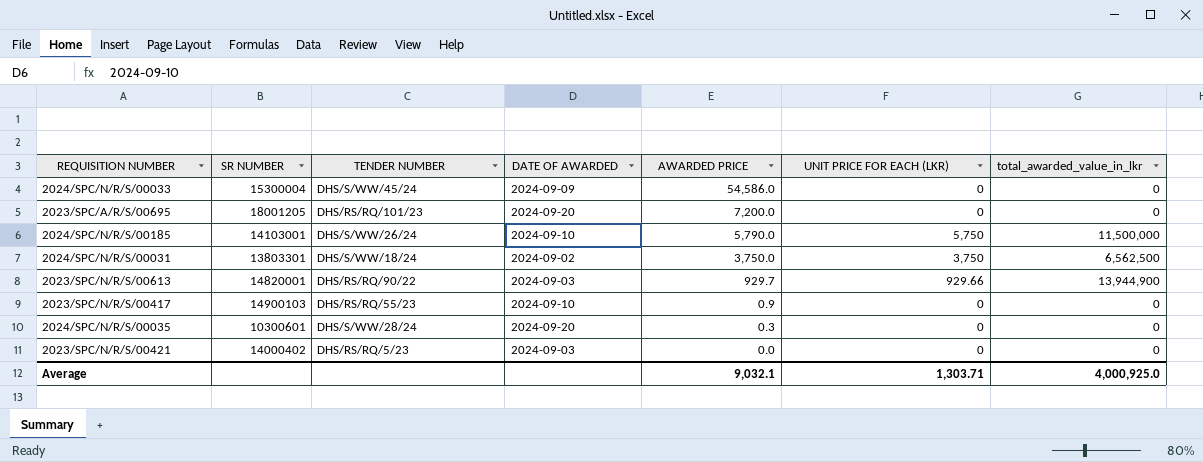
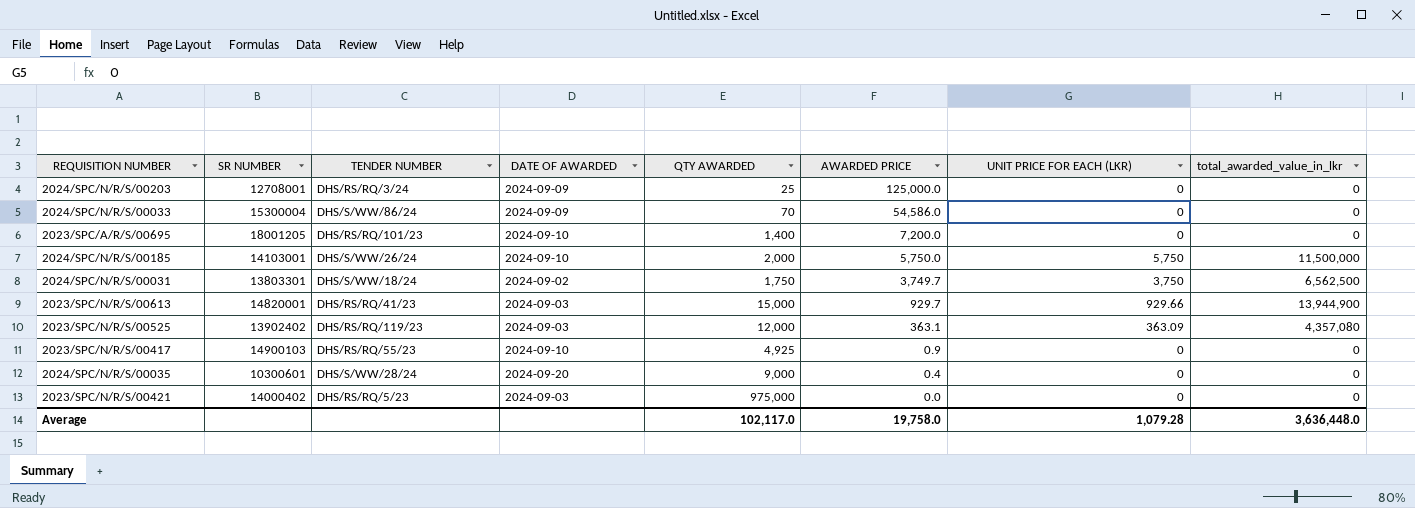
column QTY AWARDED | position: none -> 5
row 2024/SPC/N/R/S/00203: none -> 12708001 | DHS/RS/RQ/3/24 | 2024-09-09 | 25 | 125,000.0 | 0 | 0
2024/SPC/N/R/S/00033 | TENDER NUMBER: DHS/S/WW/45/24 -> DHS/S/WW/86/24
2023/SPC/A/R/S/00695 | DATE OF AWARDED: 2024-09-20 -> 2024-09-10
2024/SPC/N/R/S/00185 | AWARDED PRICE: 5,790.0 -> 5,750.0
2024/SPC/N/R/S/00031 | AWARDED PRICE: 3,750.0 -> 3,749.7
2023/SPC/N/R/S/00613 | TENDER NUMBER: DHS/RS/RQ/90/22 -> DHS/RS/RQ/41/23
row 2023/SPC/N/R/S/00525: none -> 13902402 | DHS/RS/RQ/119/23 | 2024-09-03 | 12,000 | 363.1 | 363.09 | 4,357,080
2024/SPC/N/R/S/00035 | AWARDED PRICE: 0.3 -> 0.4
Average | AWARDED PRICE: 9,032.1 -> 19,758.0
Average | UNIT PRICE FOR EACH (LKR): 1,303.71 -> 1,079.28
Average | total_awarded_value_in_lkr: 4,000,925.0 -> 3,636,448.0

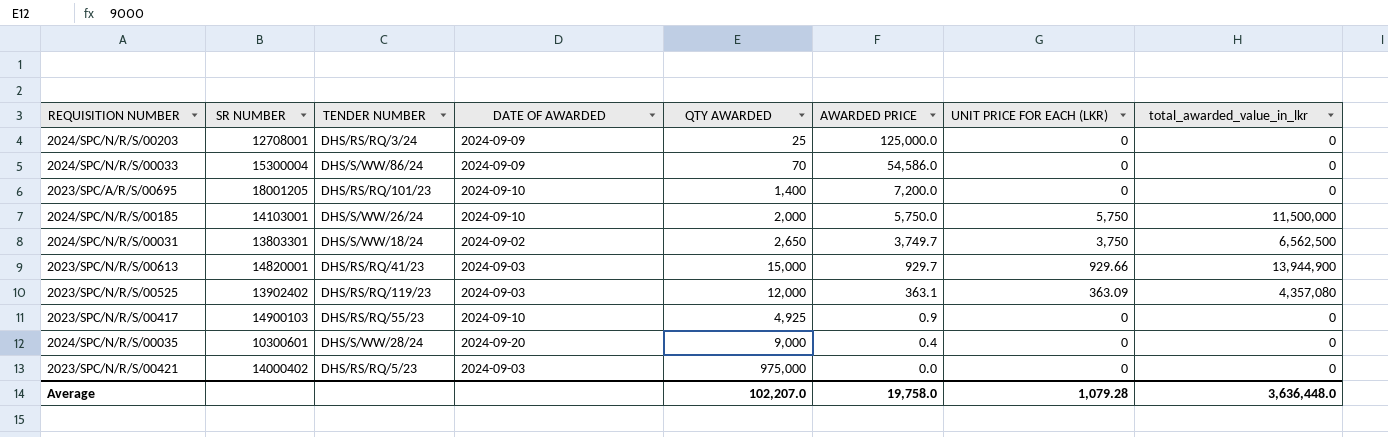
2024/SPC/N/R/S/00031 | QTY AWARDED: 1,750 -> 2,650
Average | QTY AWARDED: 102,117.0 -> 102,207.0

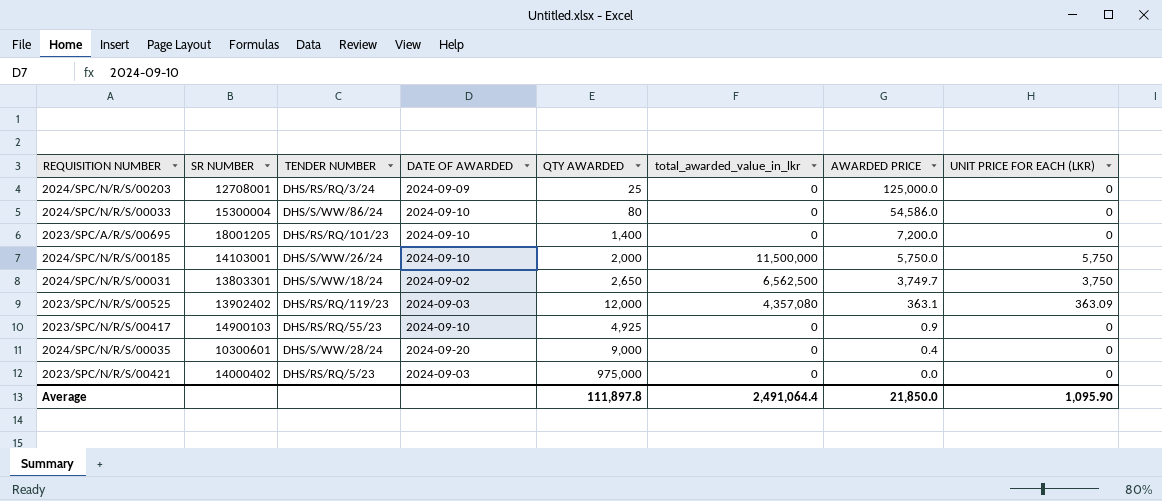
column total_awarded_value_in_lkr | position: 8 -> 6
row 2023/SPC/N/R/S/00613: 14820001 | DHS/RS/RQ/41/23 | 2024-09-03 | 15,000 | 929.7 | 929.66 | 13,944,900 -> none
2024/SPC/N/R/S/00033 | DATE OF AWARDED: 2024-09-09 -> 2024-09-10
2024/SPC/N/R/S/00033 | QTY AWARDED: 70 -> 80
Average | QTY AWARDED: 102,207.0 -> 111,897.8
Average | total_awarded_value_in_lkr: 3,636,448.0 -> 2,491,064.4
Average | AWARDED PRICE: 19,758.0 -> 21,850.0
Average | UNIT PRICE FOR EACH (LKR): 1,079.28 -> 1,095.90

